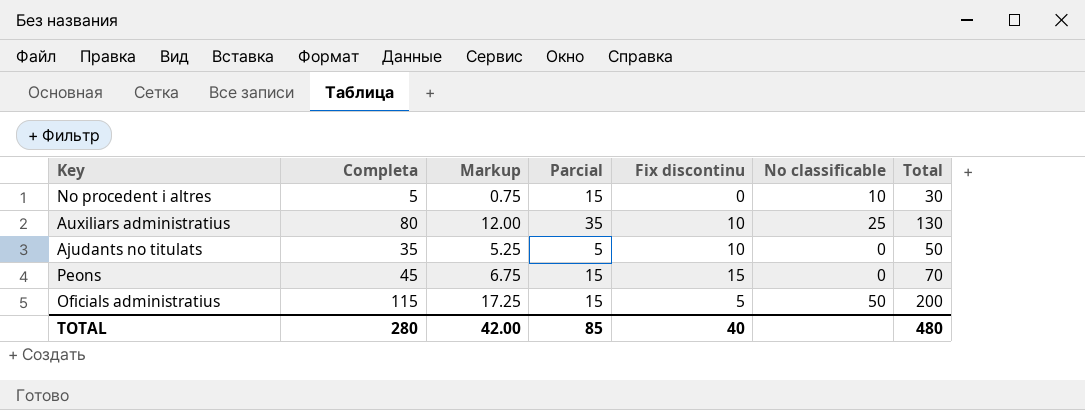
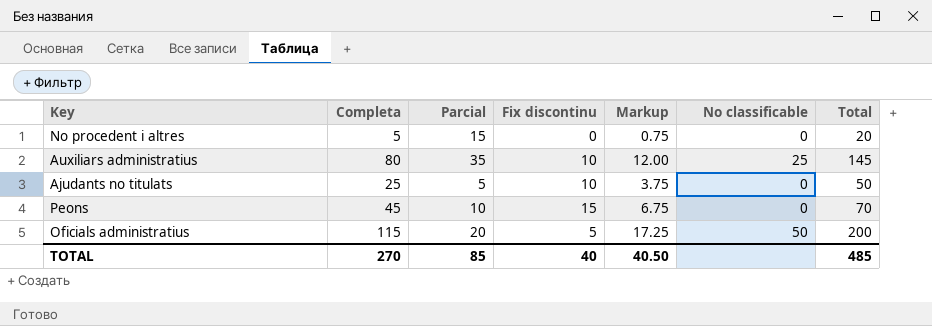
column Markup | position: 3 -> 5
No procedent i altres | No classificable: 10 -> 0
No procedent i altres | Total: 30 -> 20
Auxiliars administratius | Total: 130 -> 145
Ajudants no titulats | Completa: 35 -> 25
Ajudants no titulats | Markup: 5.25 -> 3.75
Peons | Parcial: 15 -> 10
Oficials administratius | Parcial: 15 -> 20
TOTAL | Completa: 280 -> 270
TOTAL | Markup: 42.00 -> 40.50
TOTAL | Total: 480 -> 485

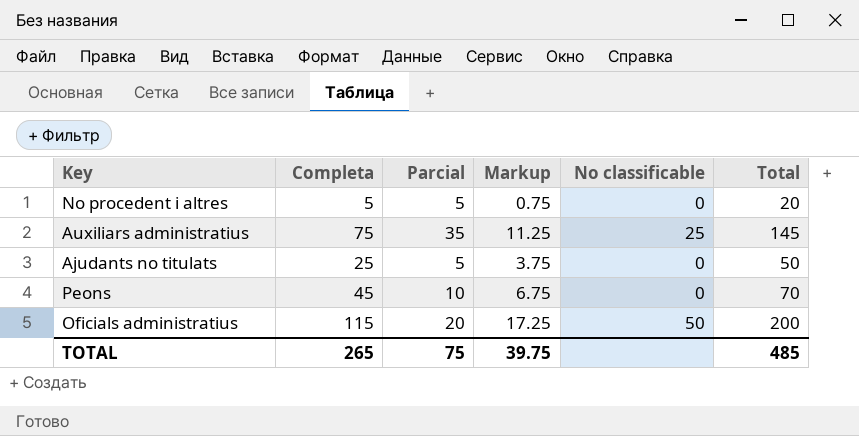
column Fix discontinu | position: 4 -> none
No procedent i altres | Parcial: 15 -> 5
Auxiliars administratius | Completa: 80 -> 75
Auxiliars administratius | Markup: 12.00 -> 11.25
TOTAL | Completa: 270 -> 265
TOTAL | Parcial: 85 -> 75
TOTAL | Markup: 40.50 -> 39.75

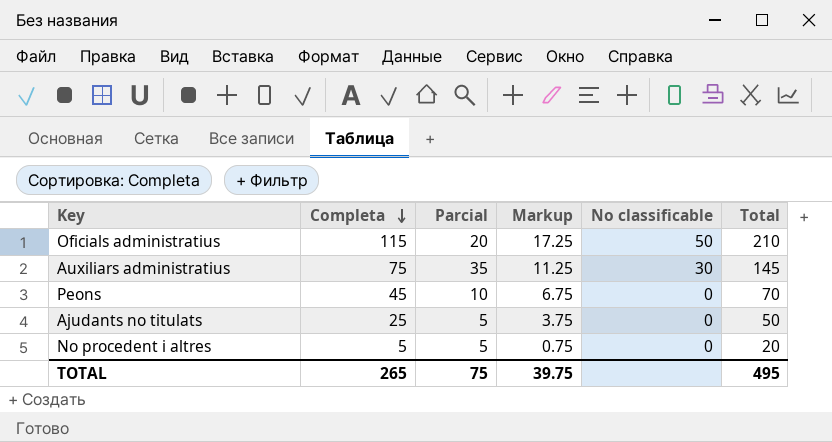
row order: none -> Completa descending
Oficials administratius | Total: 200 -> 210
Auxiliars administratius | No classificable: 25 -> 30
TOTAL | Total: 485 -> 495

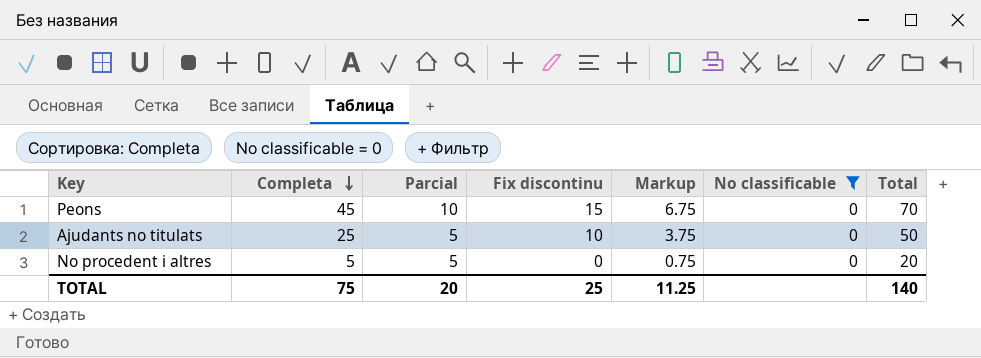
filter: none -> No classificable = 0
column Fix discontinu | position: none -> 4
TOTAL | Completa: 265 -> 75
TOTAL | Parcial: 75 -> 20
TOTAL | Markup: 39.75 -> 11.25
TOTAL | Total: 495 -> 140

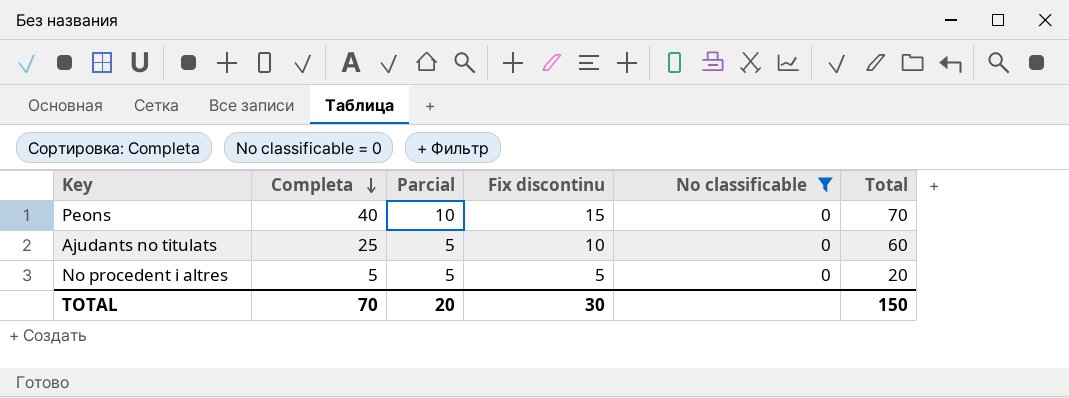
column Markup | formula: [Completa] * 0.15 -> none
Peons | Completa: 45 -> 40
Ajudants no titulats | Total: 50 -> 60
No procedent i altres | Fix discontinu: 0 -> 5
TOTAL | Completa: 75 -> 70
TOTAL | Fix discontinu: 25 -> 30
TOTAL | Total: 140 -> 150

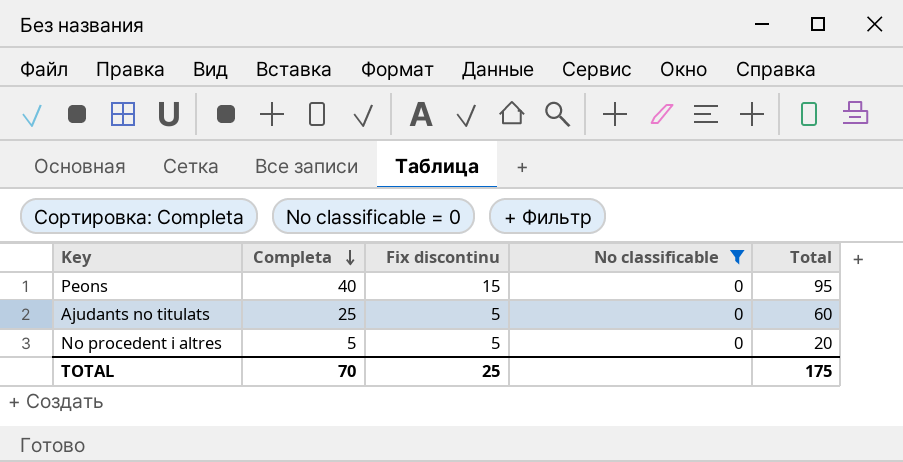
column Parcial | position: 3 -> none
Peons | Total: 70 -> 95
Ajudants no titulats | Fix discontinu: 10 -> 5
TOTAL | Fix discontinu: 30 -> 25
TOTAL | Total: 150 -> 175

